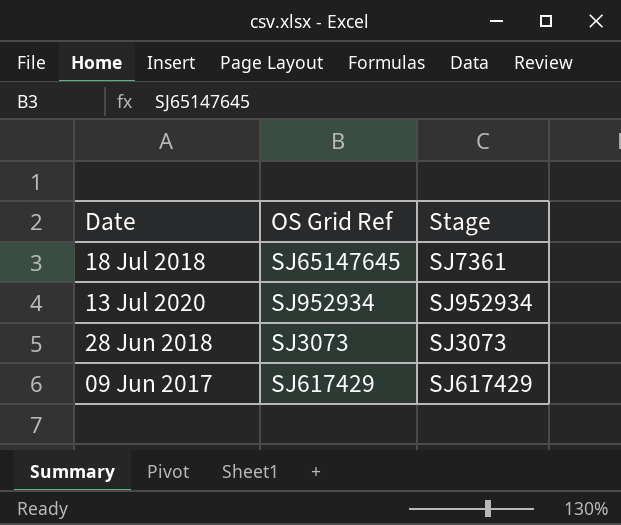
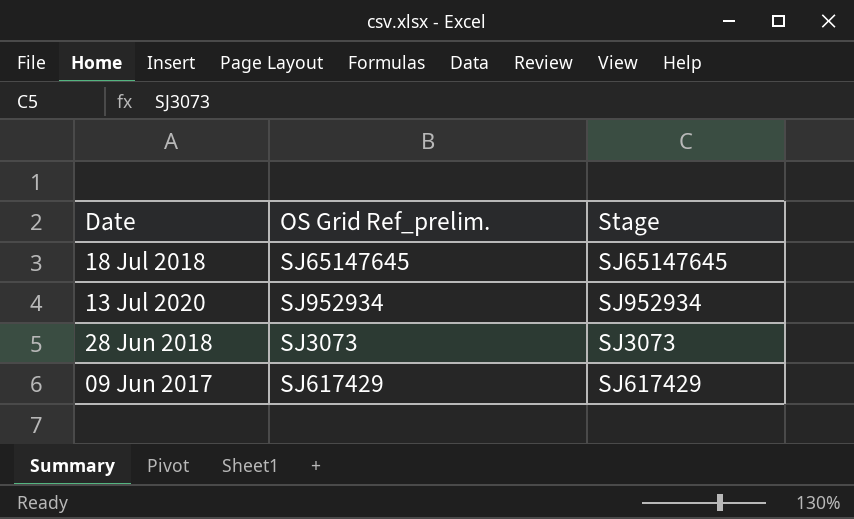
column name: OS Grid Ref -> OS Grid Ref_prelim.
18 Jul 2018 | Stage: SJ7361 -> SJ65147645

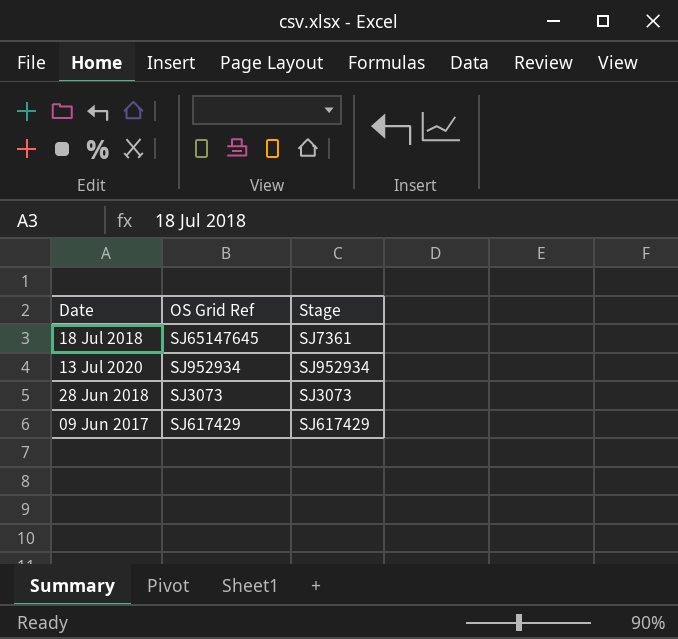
column name: OS Grid Ref_prelim. -> OS Grid Ref
18 Jul 2018 | Stage: SJ65147645 -> SJ7361

